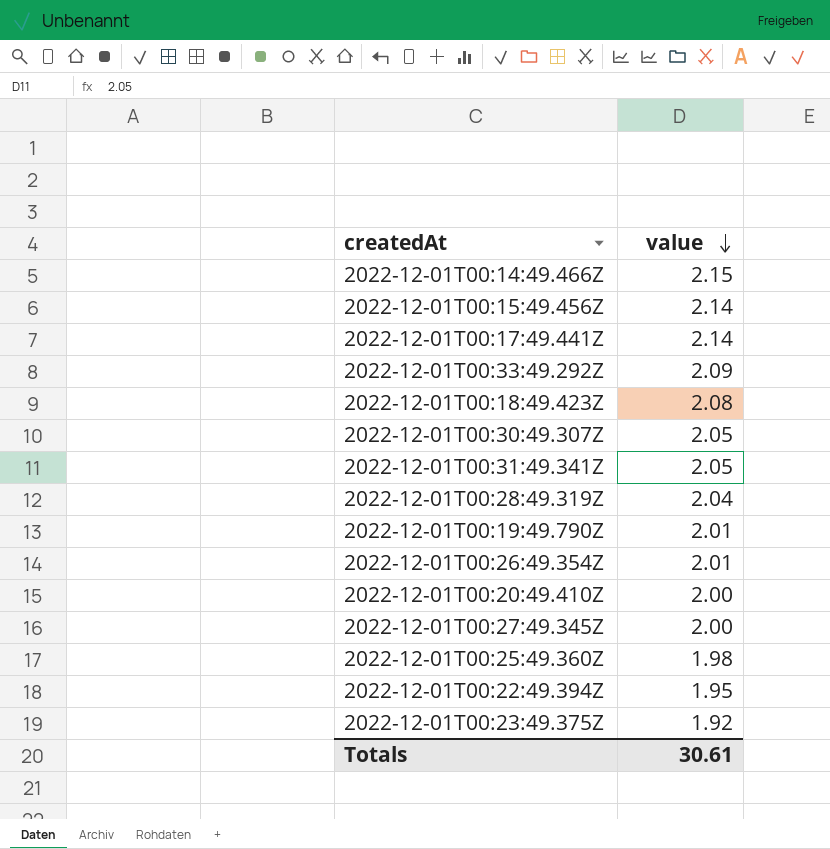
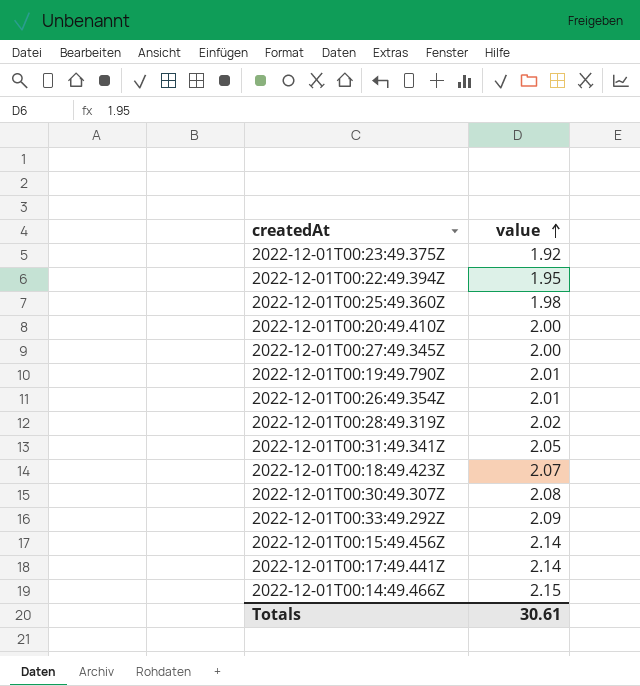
row order: value descending -> value ascending
2022-12-01T00:28:49.319Z | value: 2.04 -> 2.02
2022-12-01T00:18:49.423Z | value: 2.08 -> 2.07
2022-12-01T00:30:49.307Z | value: 2.05 -> 2.08

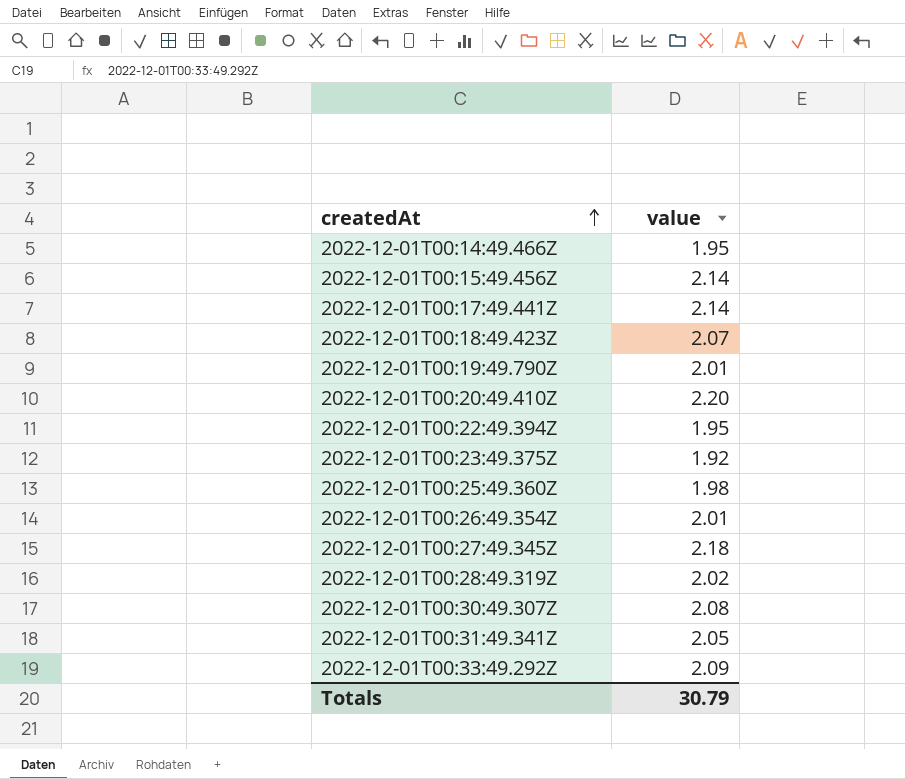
row order: value ascending -> createdAt ascending
2022-12-01T00:14:49.466Z | value: 2.15 -> 1.95
2022-12-01T00:20:49.410Z | value: 2.00 -> 2.20
2022-12-01T00:27:49.345Z | value: 2.00 -> 2.18
Totals | value: 30.61 -> 30.79

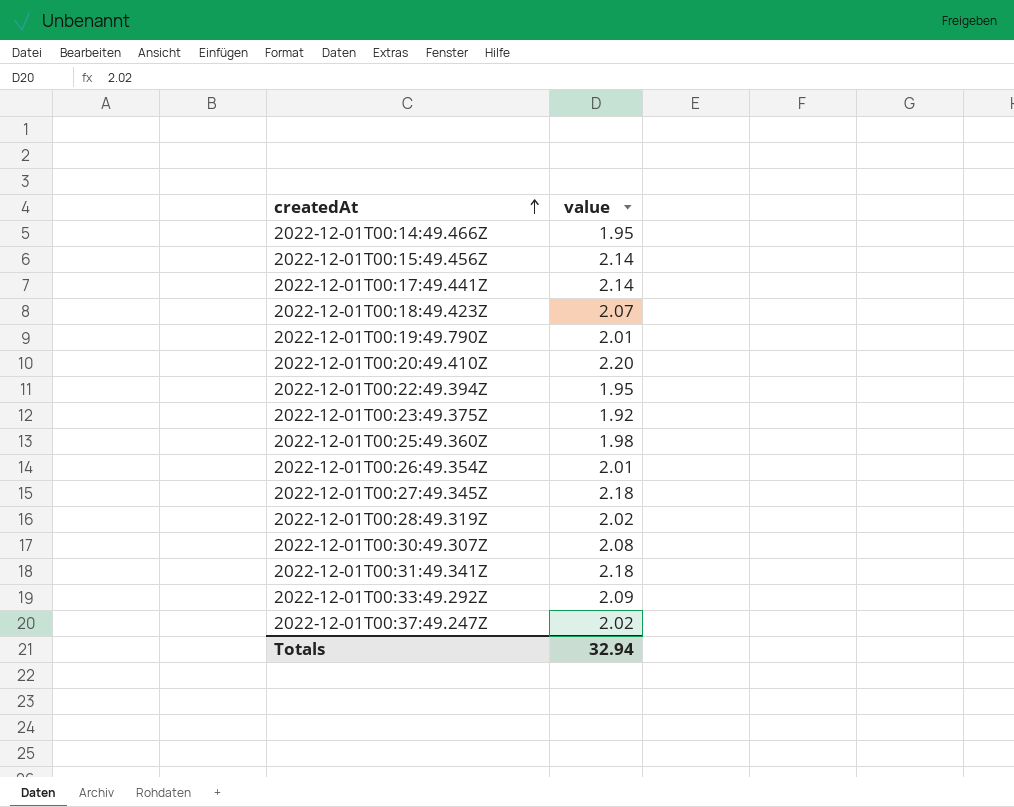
2022-12-01T00:31:49.341Z | value: 2.05 -> 2.18
row 2022-12-01T00:37:49.247Z: none -> 2.02
Totals | value: 30.79 -> 32.94

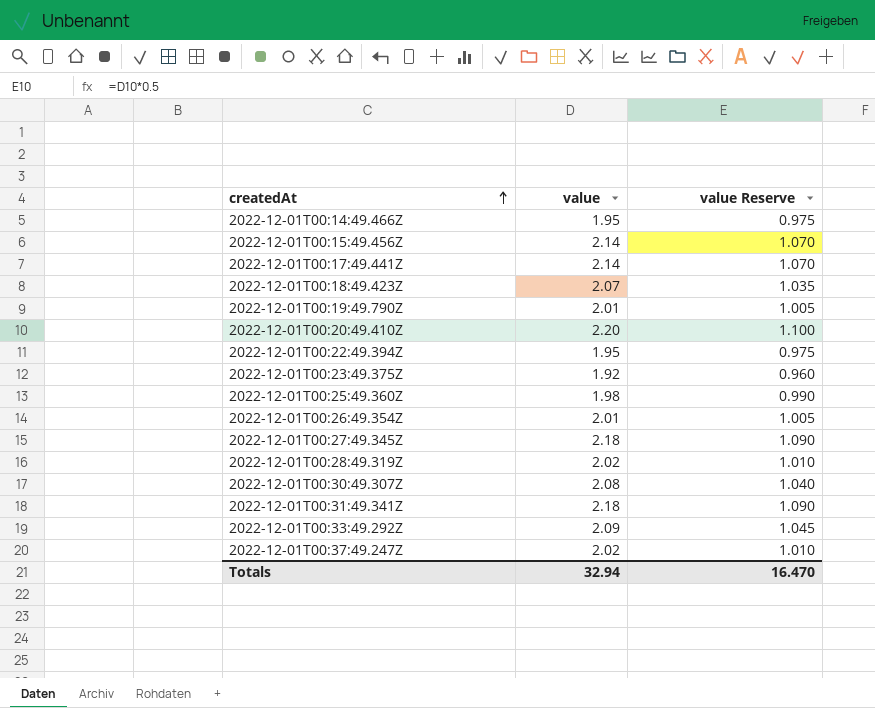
column value Reserve | formula: none -> [value] * 0.5

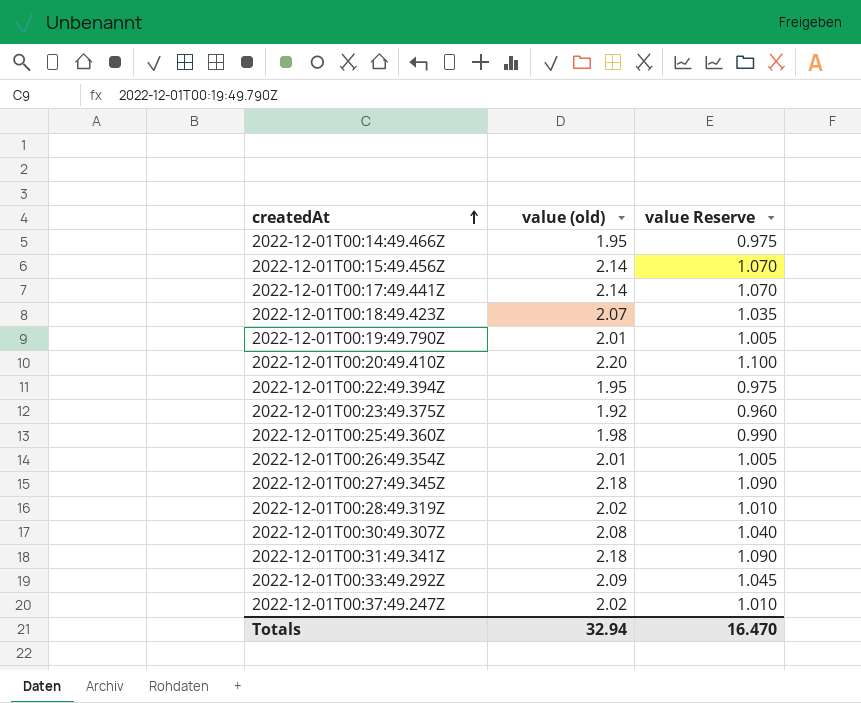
column name: value -> value (old)

